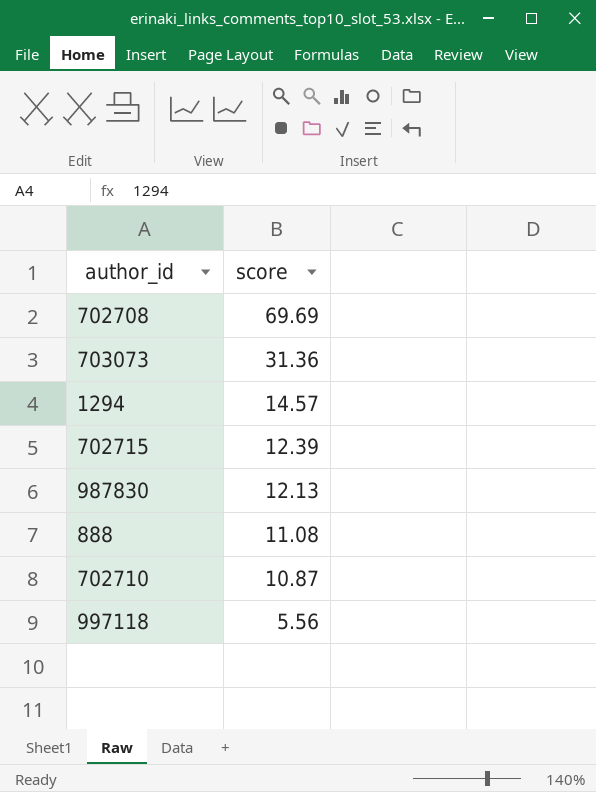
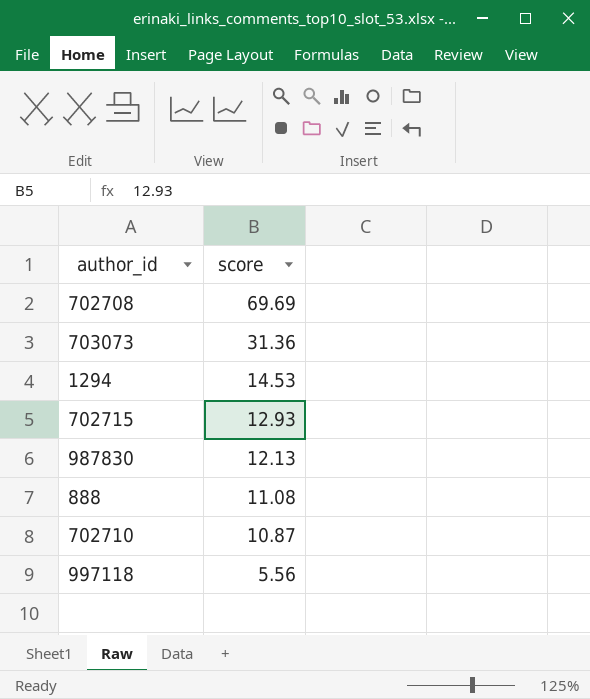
1294 | score: 14.57 -> 14.53
702715 | score: 12.39 -> 12.93

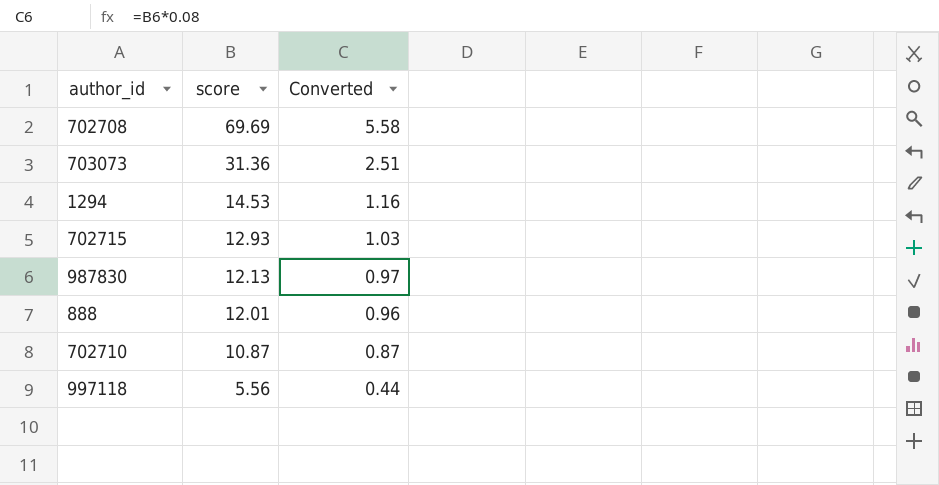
column Converted | formula: none -> [score] * 0.08
888 | score: 11.08 -> 12.01

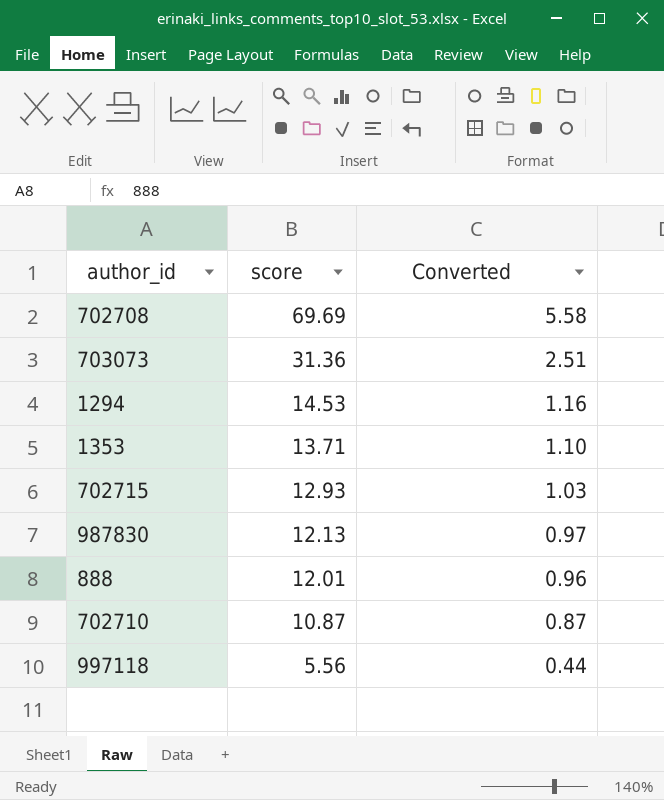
row 1353: none -> 13.71 | 1.10

